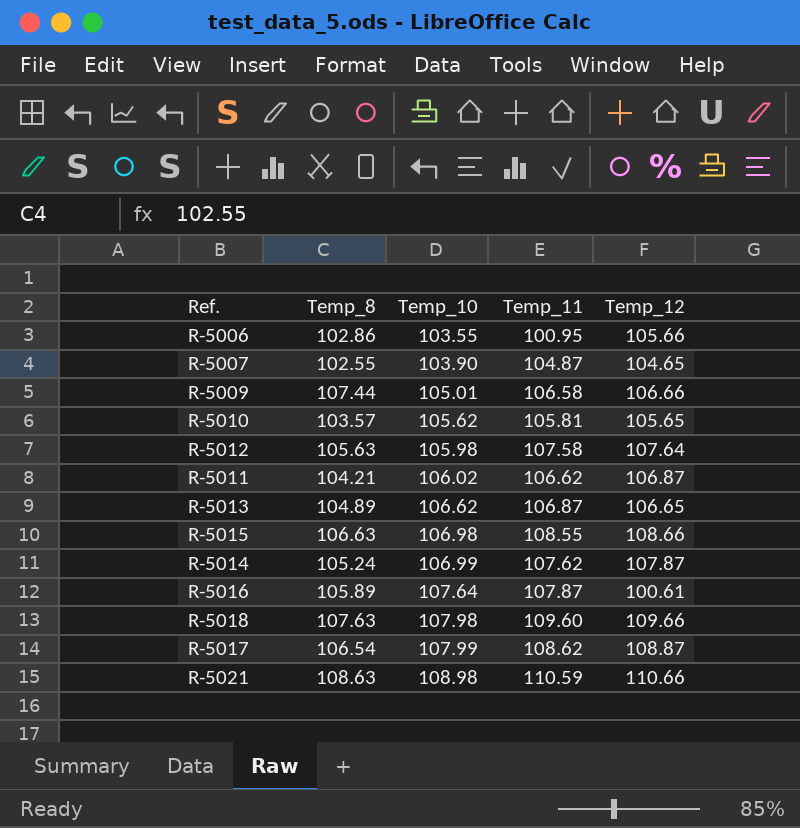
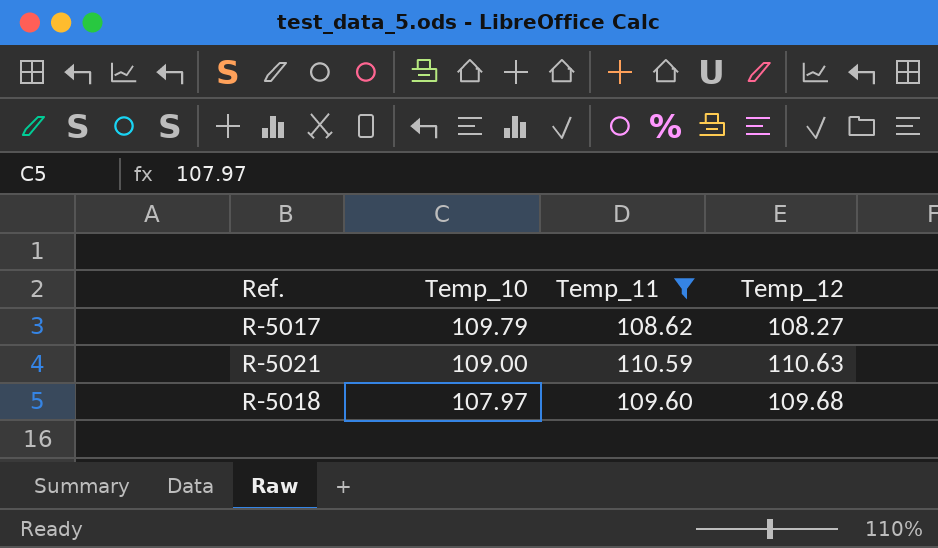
filter: none -> Temp_11 >= 108.62
row order: Temp_10 ascending -> Temp_10 descending
column Temp_8 | position: 2 -> none
R-5017 | Temp_10: 107.99 -> 109.79
R-5017 | Temp_12: 108.87 -> 108.27
R-5021 | Temp_10: 108.98 -> 109.00
R-5021 | Temp_12: 110.66 -> 110.63
R-5018 | Temp_10: 107.98 -> 107.97
R-5018 | Temp_12: 109.66 -> 109.68

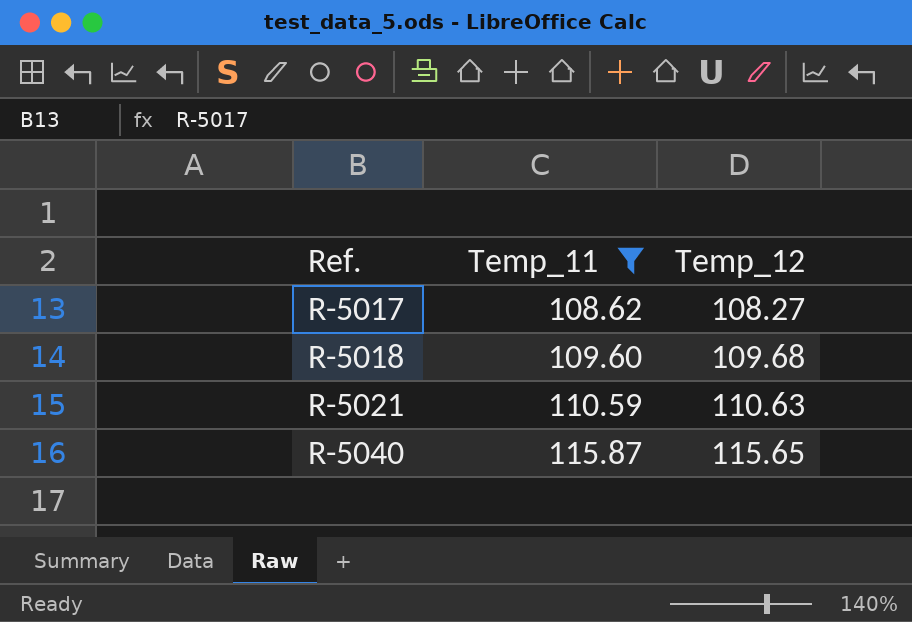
row order: Temp_10 descending -> Ref. ascending
column Temp_10 | position: 2 -> none
row R-5040: none -> 115.87 | 115.65

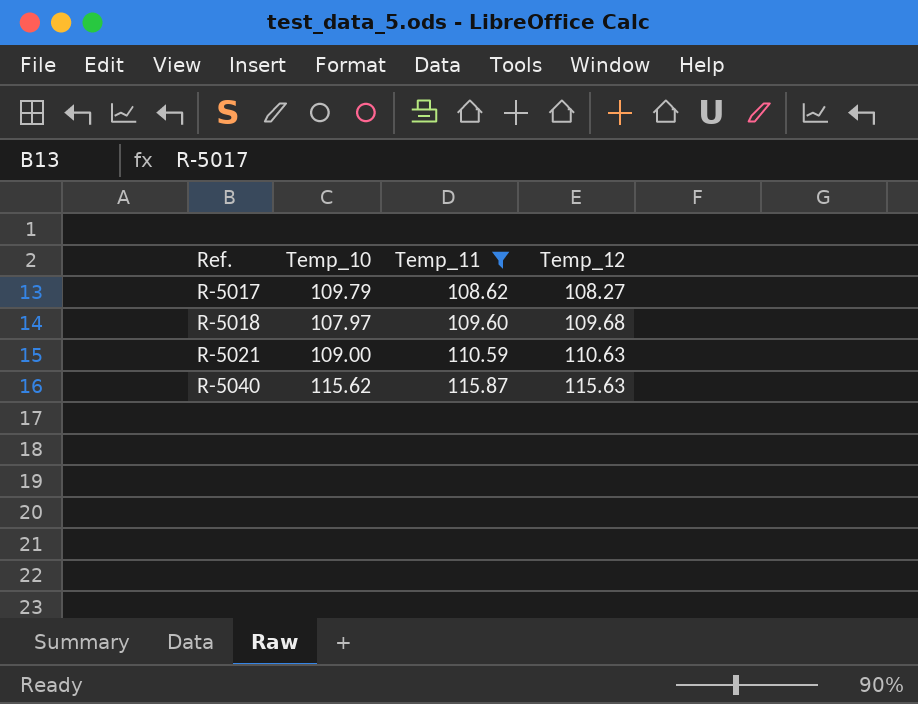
column Temp_10 | position: none -> 2
R-5040 | Temp_12: 115.65 -> 115.63

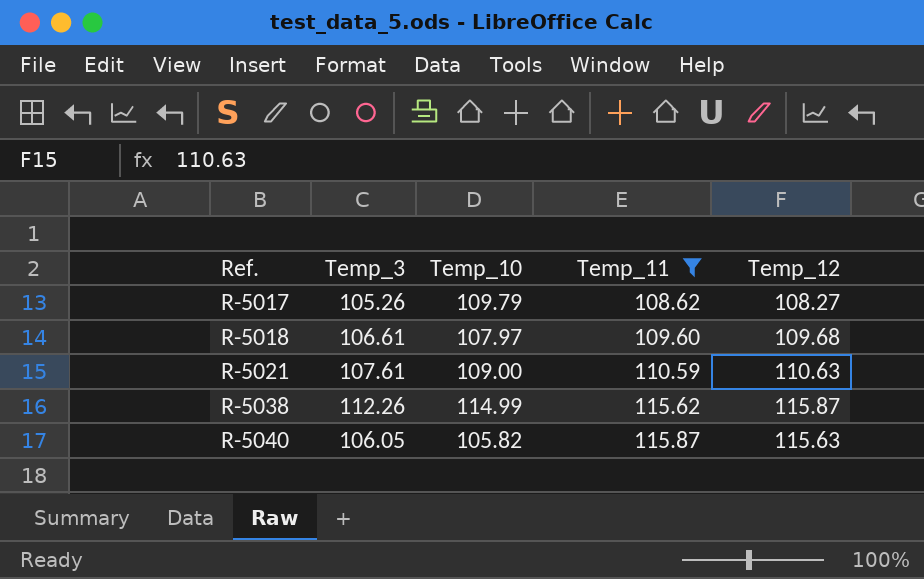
column Temp_3 | position: none -> 2
row R-5038: none -> 112.26 | 114.99 | 115.62 | 115.87
R-5040 | Temp_10: 115.62 -> 105.82

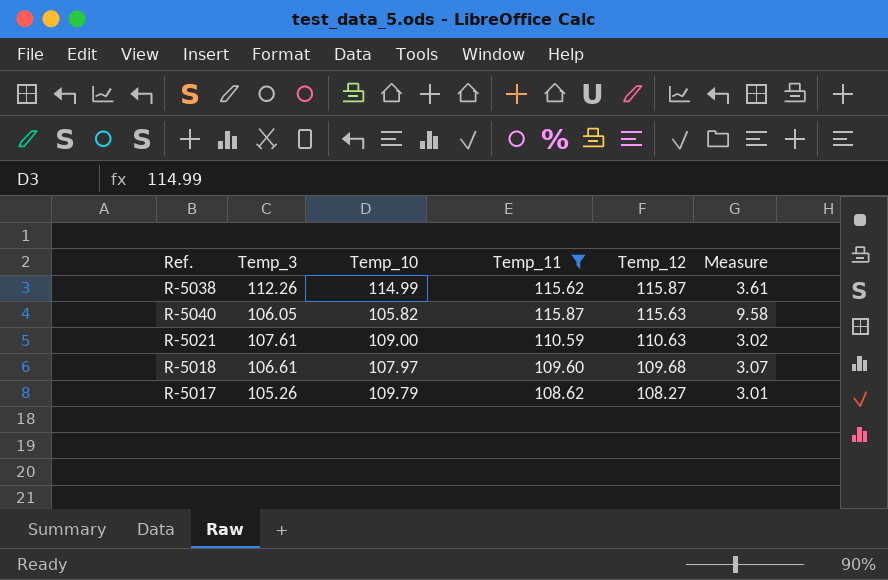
row order: Ref. ascending -> Temp_12 descending
column Measure | formula: none -> [Temp_12] - [Temp_3]

